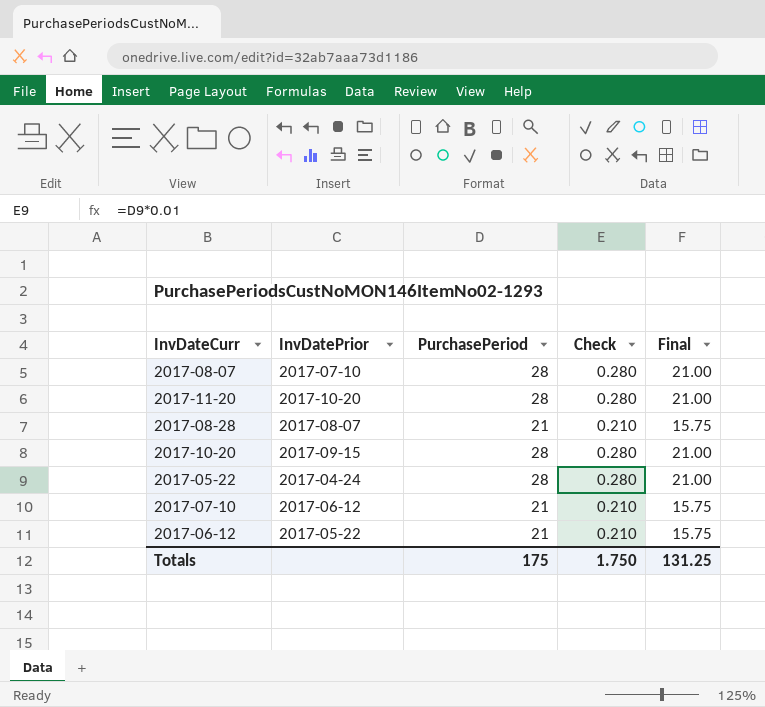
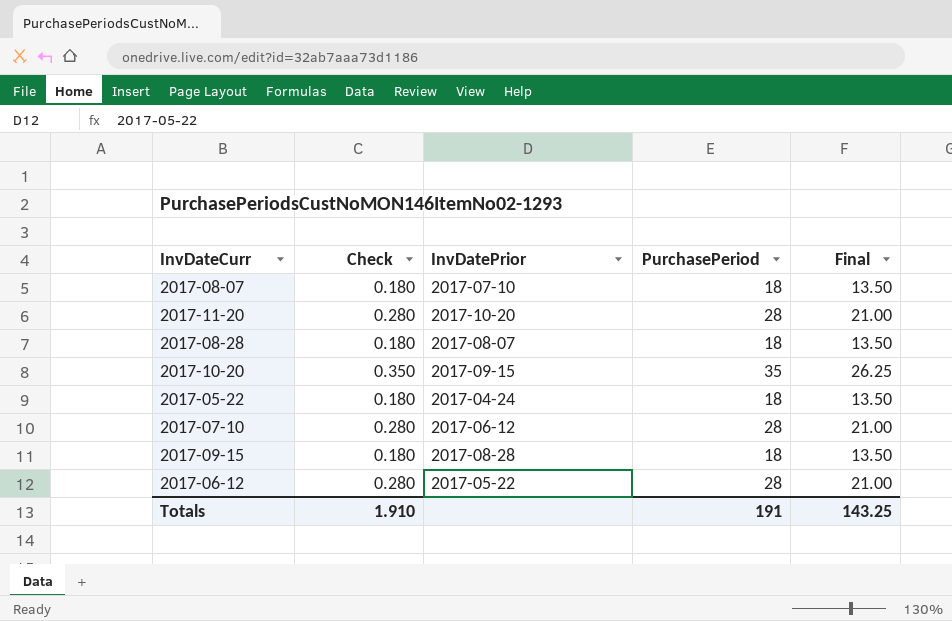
column Check | position: 4 -> 2
2017-08-07 | Check: 0.280 -> 0.180
2017-08-07 | PurchasePeriod: 28 -> 18
2017-08-07 | Final: 21.00 -> 13.50
2017-08-28 | Check: 0.210 -> 0.180
2017-08-28 | PurchasePeriod: 21 -> 18
2017-08-28 | Final: 15.75 -> 13.50
2017-10-20 | Check: 0.280 -> 0.350
2017-10-20 | PurchasePeriod: 28 -> 35
2017-10-20 | Final: 21.00 -> 26.25
2017-05-22 | Check: 0.280 -> 0.180
2017-05-22 | PurchasePeriod: 28 -> 18
2017-05-22 | Final: 21.00 -> 13.50
2017-07-10 | Check: 0.210 -> 0.280
2017-07-10 | PurchasePeriod: 21 -> 28
2017-07-10 | Final: 15.75 -> 21.00
row 2017-09-15: none -> 0.180 | 2017-08-28 | 18 | 13.50
2017-06-12 | Check: 0.210 -> 0.280
2017-06-12 | PurchasePeriod: 21 -> 28
2017-06-12 | Final: 15.75 -> 21.00
Totals | Check: 1.750 -> 1.910
Totals | PurchasePeriod: 175 -> 191
Totals | Final: 131.25 -> 143.25

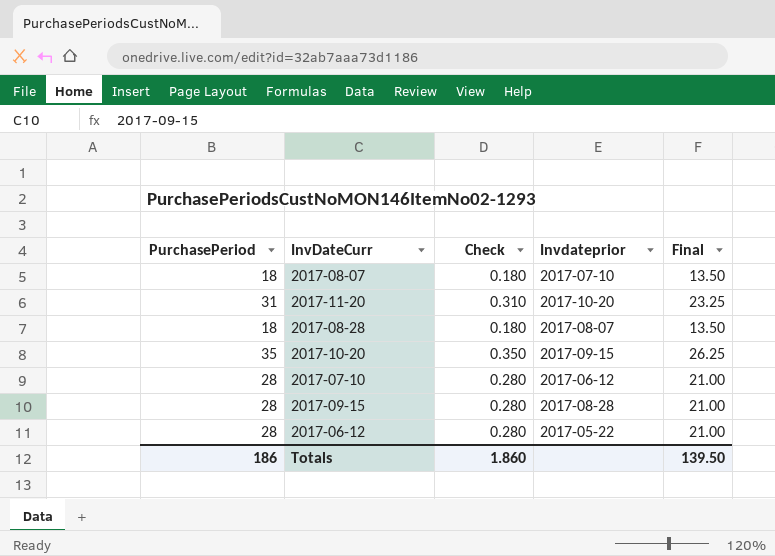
column PurchasePeriod | position: 4 -> 1
column name: InvDatePrior -> Invdateprior
row 2017-05-22: 0.180 | 2017-04-24 | 18 | 13.50 -> none
2017-11-20 | PurchasePeriod: 28 -> 31
2017-11-20 | Check: 0.280 -> 0.310
2017-11-20 | Final: 21.00 -> 23.25
2017-09-15 | PurchasePeriod: 18 -> 28
2017-09-15 | Check: 0.180 -> 0.280
2017-09-15 | Final: 13.50 -> 21.00
Totals | PurchasePeriod: 191 -> 186
Totals | Check: 1.910 -> 1.860
Totals | Final: 143.25 -> 139.50

